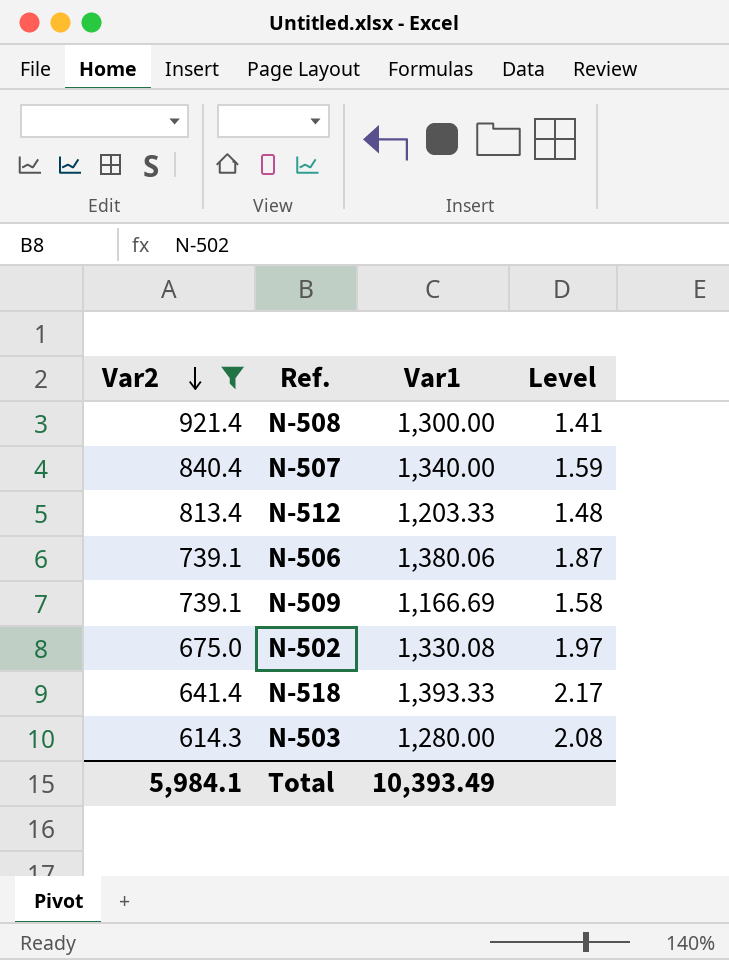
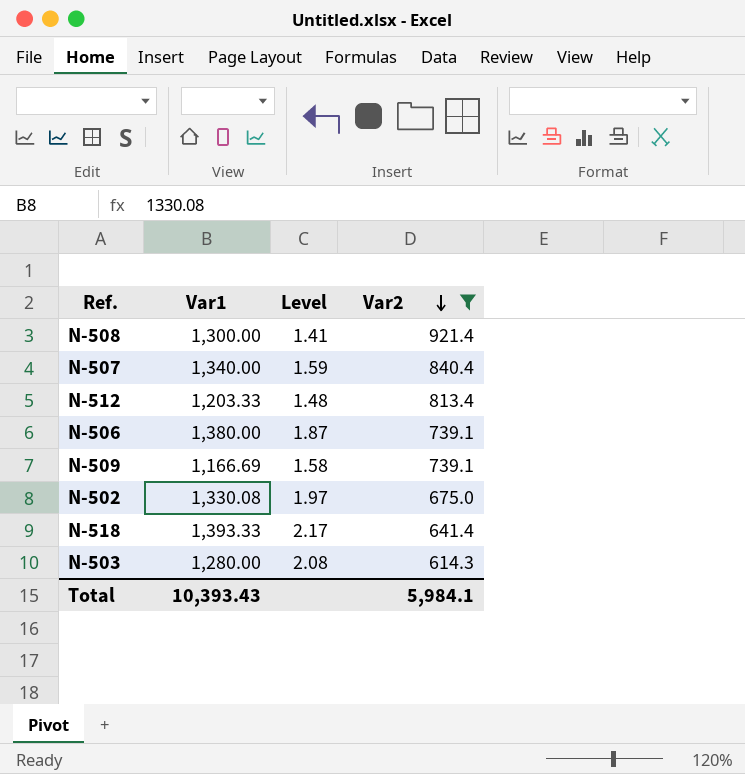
column Var2 | position: 1 -> 4
N-506 | Var1: 1,380.06 -> 1,380.00
Total | Var1: 10,393.49 -> 10,393.43

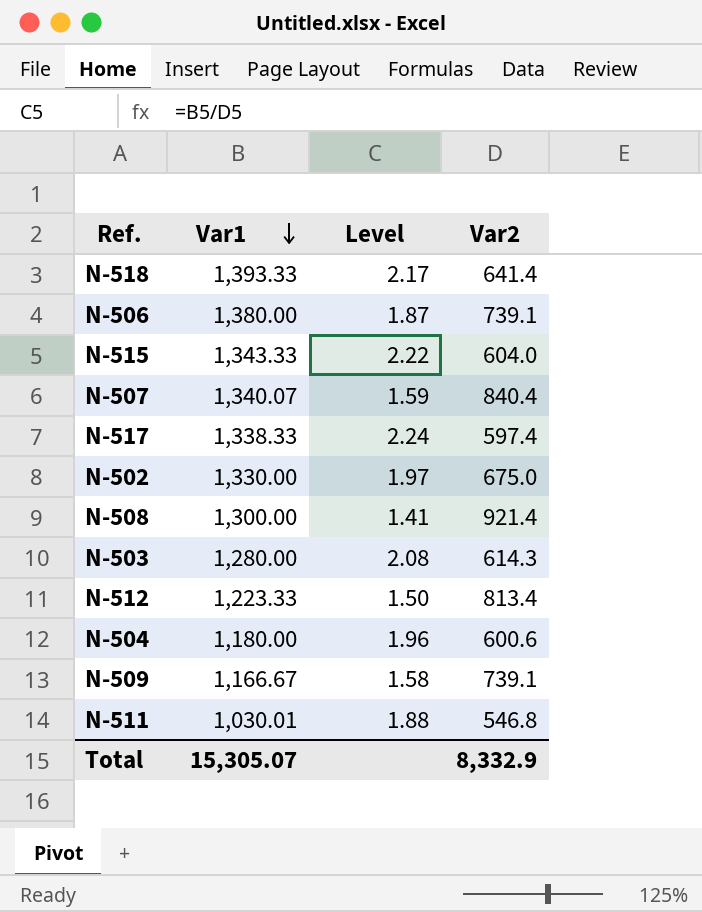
filter: Var2 >= 614.3 -> none
row order: Var2 descending -> Var1 descending
N-507 | Var1: 1,340.00 -> 1,340.07
N-502 | Var1: 1,330.08 -> 1,330.00
N-512 | Var1: 1,203.33 -> 1,223.33
N-512 | Level: 1.48 -> 1.50
N-509 | Var1: 1,166.69 -> 1,166.67
Total | Var1: 10,393.43 -> 15,305.07
Total | Var2: 5,984.1 -> 8,332.9

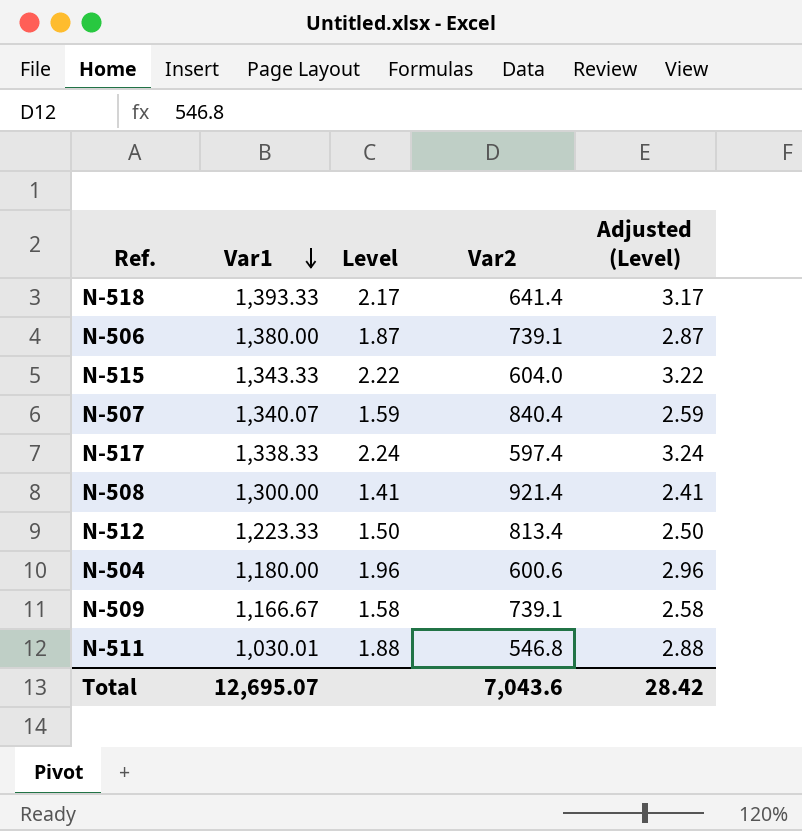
column Adjusted (Level) | formula: none -> [Level] + 1
row N-502: 1,330.00 | 1.97 | 675.0 -> none
row N-503: 1,280.00 | 2.08 | 614.3 -> none
Total | Var1: 15,305.07 -> 12,695.07
Total | Var2: 8,332.9 -> 7,043.6

